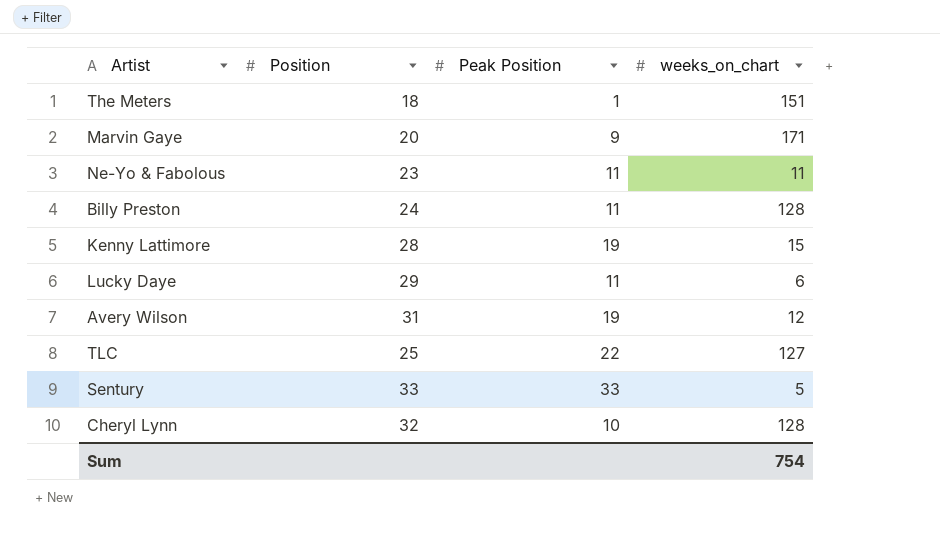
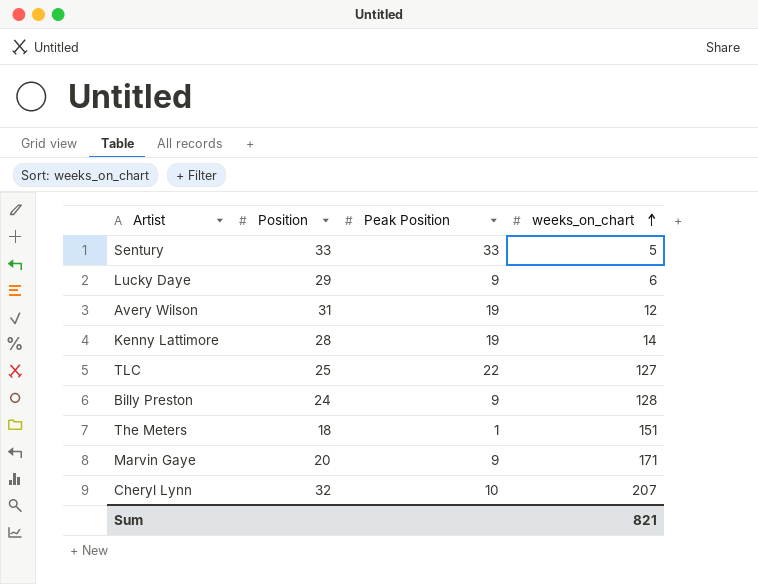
row order: none -> weeks_on_chart ascending
row Ne-Yo & Fabolous: 23 | 11 | 11 -> none
Lucky Daye | Peak Position: 11 -> 9
Kenny Lattimore | weeks_on_chart: 15 -> 14
Billy Preston | Peak Position: 11 -> 9
Cheryl Lynn | weeks_on_chart: 128 -> 207
Sum | weeks_on_chart: 754 -> 821

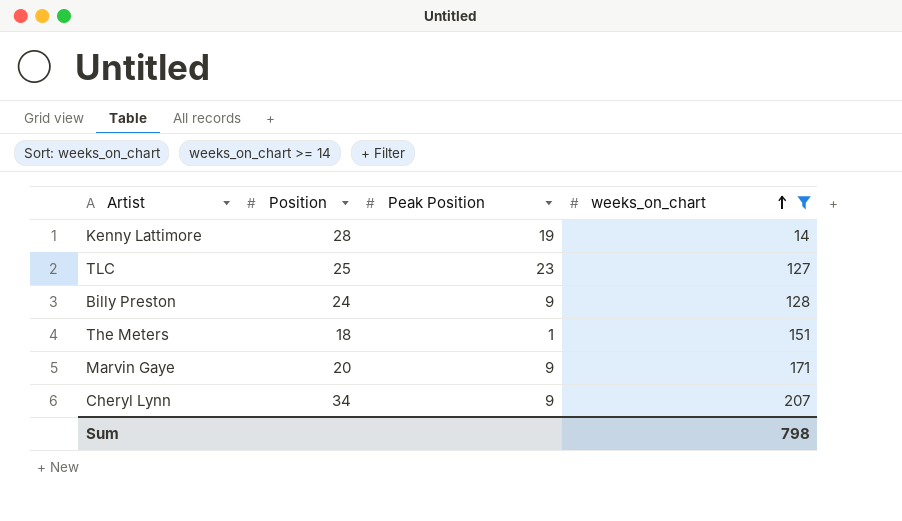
filter: none -> weeks_on_chart >= 14
TLC | Peak Position: 22 -> 23
Cheryl Lynn | Position: 32 -> 34
Cheryl Lynn | Peak Position: 10 -> 9
Sum | weeks_on_chart: 821 -> 798

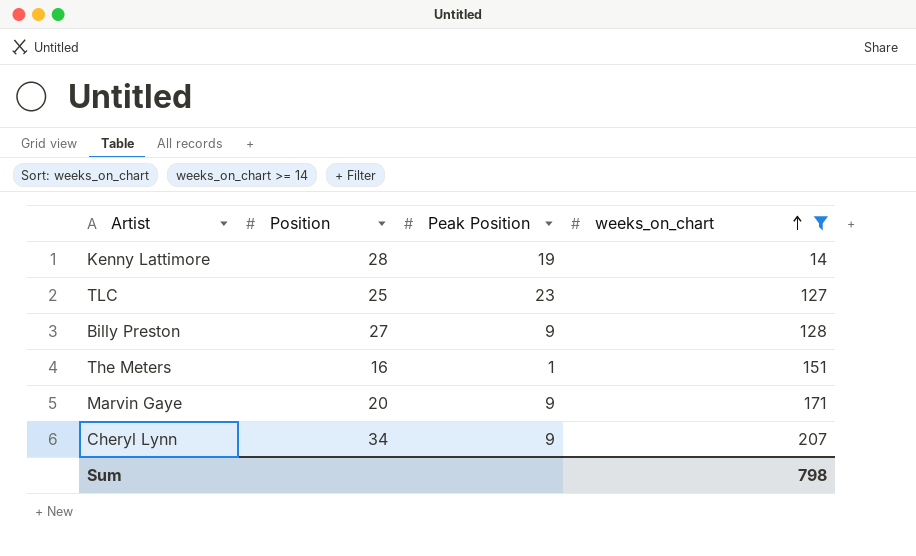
Billy Preston | Position: 24 -> 27
The Meters | Position: 18 -> 16

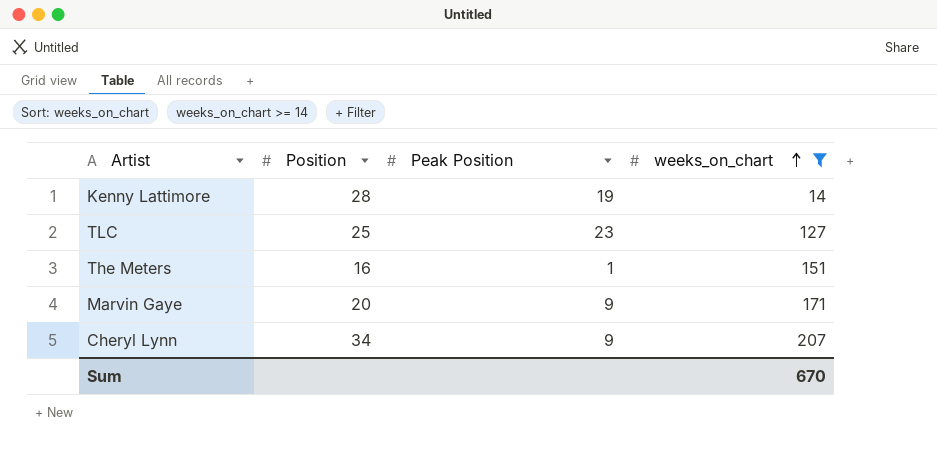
row Billy Preston: 27 | 9 | 128 -> none
Sum | weeks_on_chart: 798 -> 670

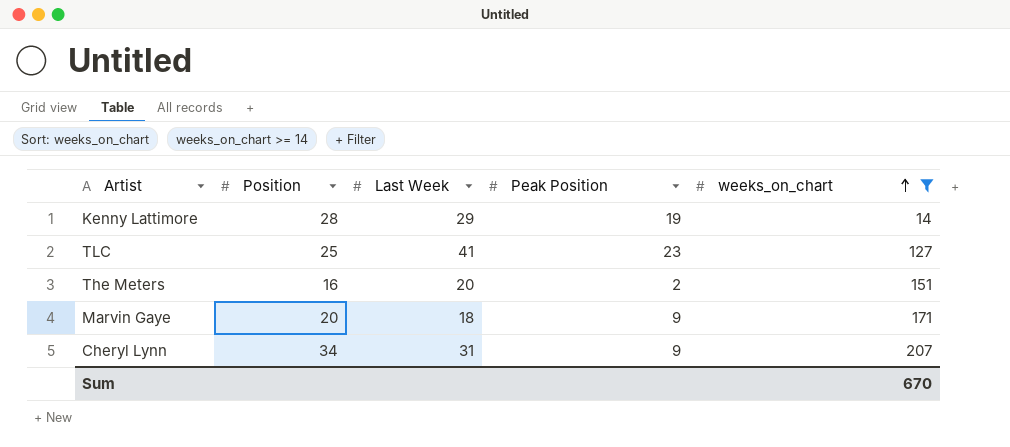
column Last Week | position: none -> 3
The Meters | Peak Position: 1 -> 2

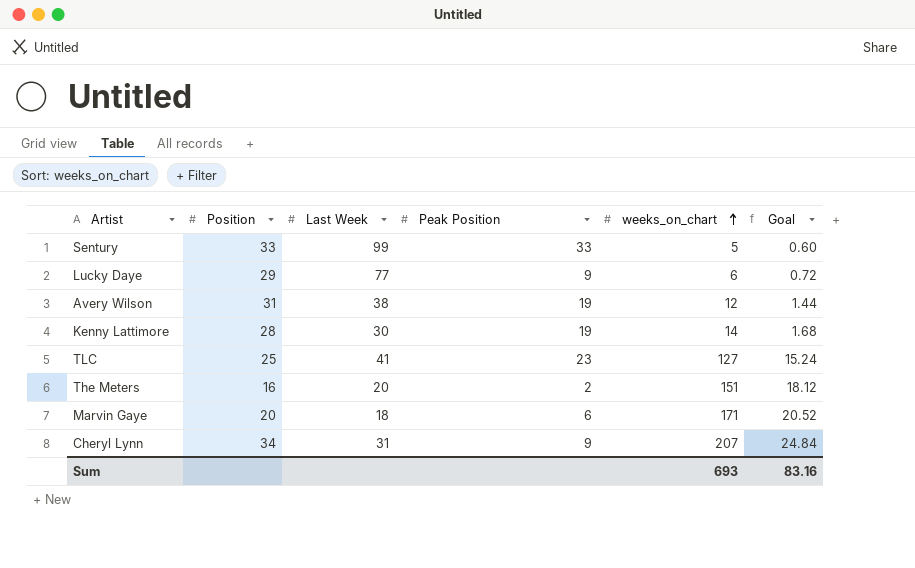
filter: weeks_on_chart >= 14 -> none
column Goal | formula: none -> [weeks_on_chart] * 0.12
Kenny Lattimore | Last Week: 29 -> 30
Marvin Gaye | Peak Position: 9 -> 6
Sum | weeks_on_chart: 670 -> 693

